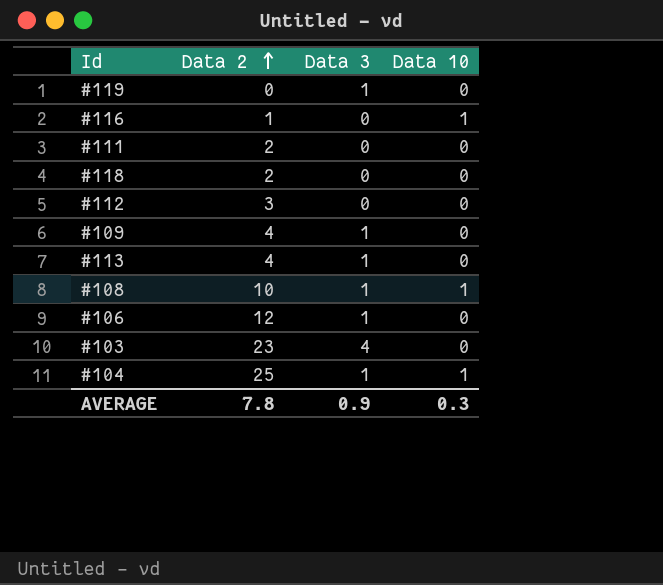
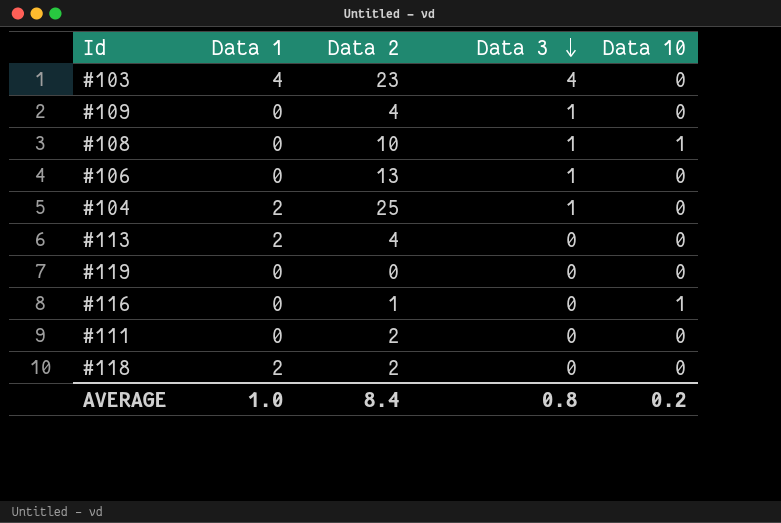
row order: Data 2 ascending -> Data 3 descending
column Data 1 | position: none -> 2
row #112: 3 | 0 | 0 -> none
#106 | Data 2: 12 -> 13
#104 | Data 10: 1 -> 0
#113 | Data 3: 1 -> 0
#119 | Data 3: 1 -> 0
AVERAGE | Data 2: 7.8 -> 8.4
AVERAGE | Data 3: 0.9 -> 0.8
AVERAGE | Data 10: 0.3 -> 0.2

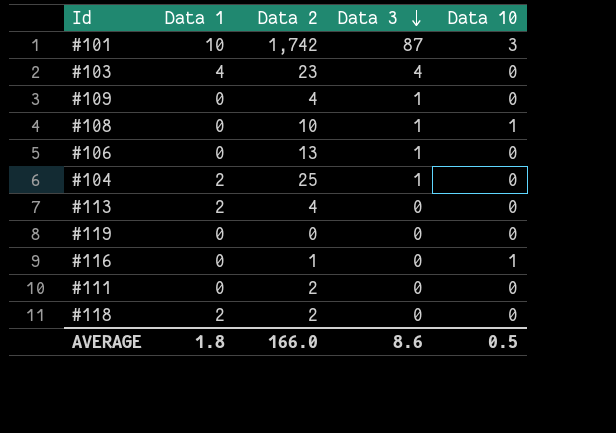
row #101: none -> 10 | 1,742 | 87 | 3
AVERAGE | Data 1: 1.0 -> 1.8
AVERAGE | Data 2: 8.4 -> 166.0
AVERAGE | Data 3: 0.8 -> 8.6
AVERAGE | Data 10: 0.2 -> 0.5

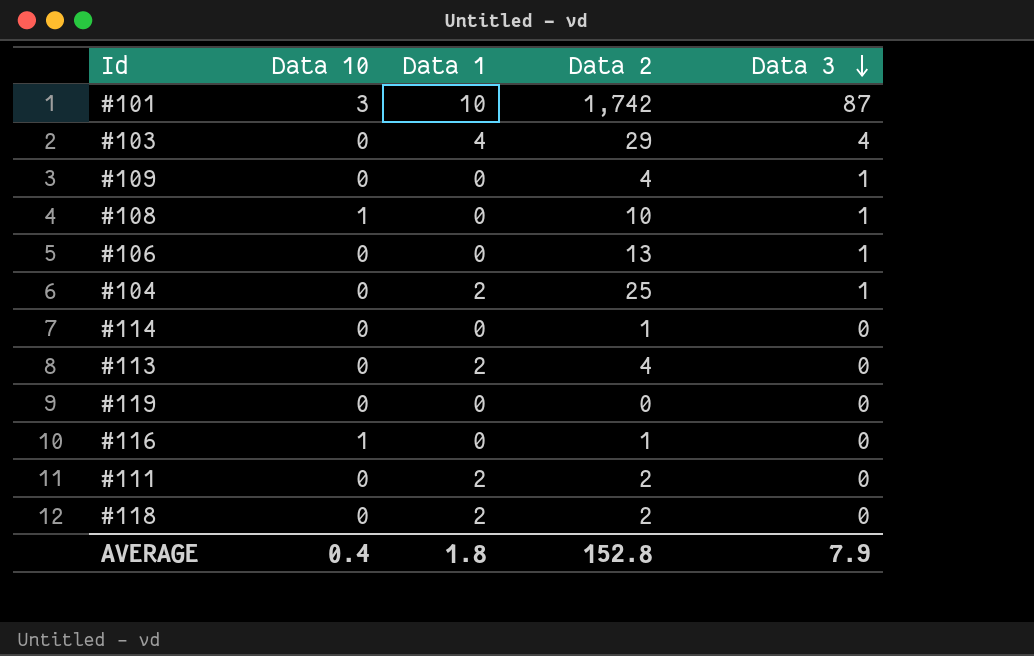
column Data 10 | position: 5 -> 2
#103 | Data 2: 23 -> 29
row #114: none -> 0 | 0 | 1 | 0
#111 | Data 1: 0 -> 2
AVERAGE | Data 10: 0.5 -> 0.4
AVERAGE | Data 2: 166.0 -> 152.8
AVERAGE | Data 3: 8.6 -> 7.9

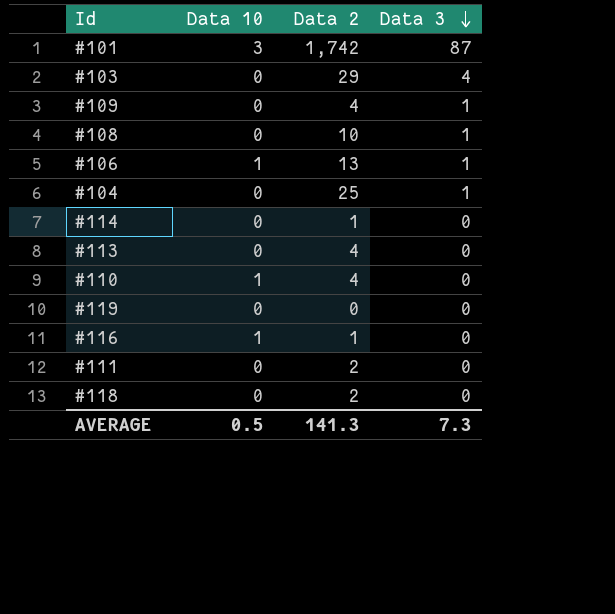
column Data 1 | position: 3 -> none
#108 | Data 10: 1 -> 0
#106 | Data 10: 0 -> 1
row #110: none -> 1 | 4 | 0
AVERAGE | Data 10: 0.4 -> 0.5
AVERAGE | Data 2: 152.8 -> 141.3
AVERAGE | Data 3: 7.9 -> 7.3

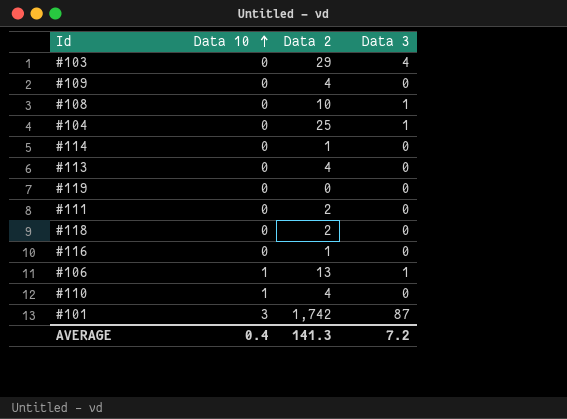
row order: Data 3 descending -> Data 10 ascending
#109 | Data 3: 1 -> 0
#116 | Data 10: 1 -> 0
AVERAGE | Data 10: 0.5 -> 0.4
AVERAGE | Data 3: 7.3 -> 7.2

